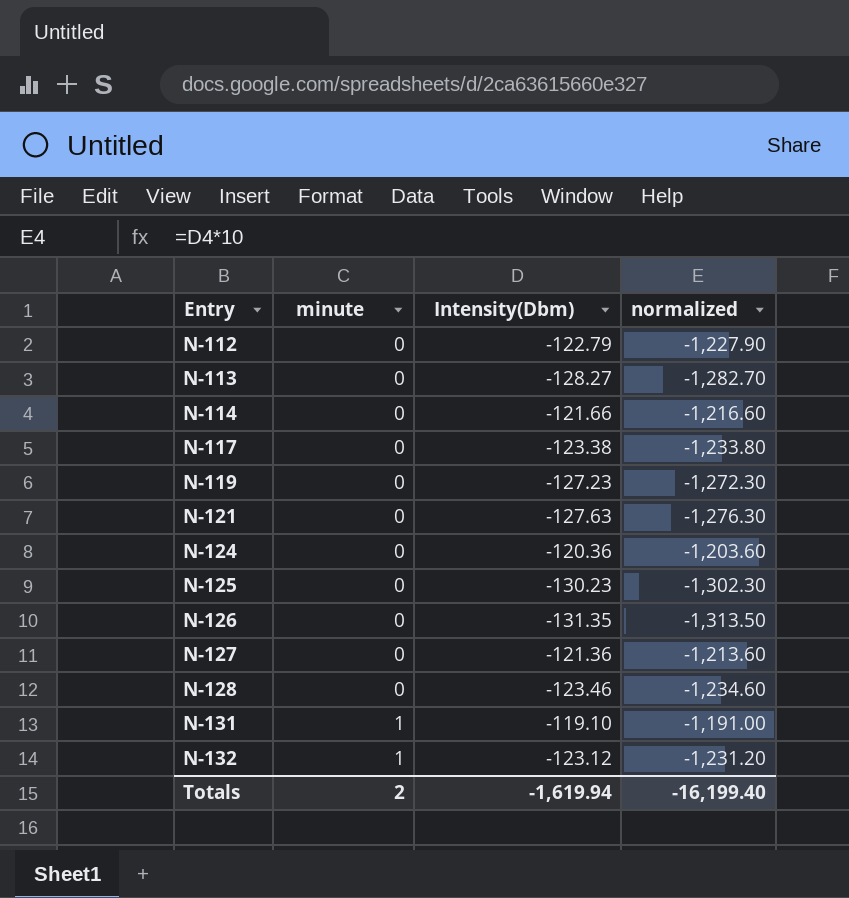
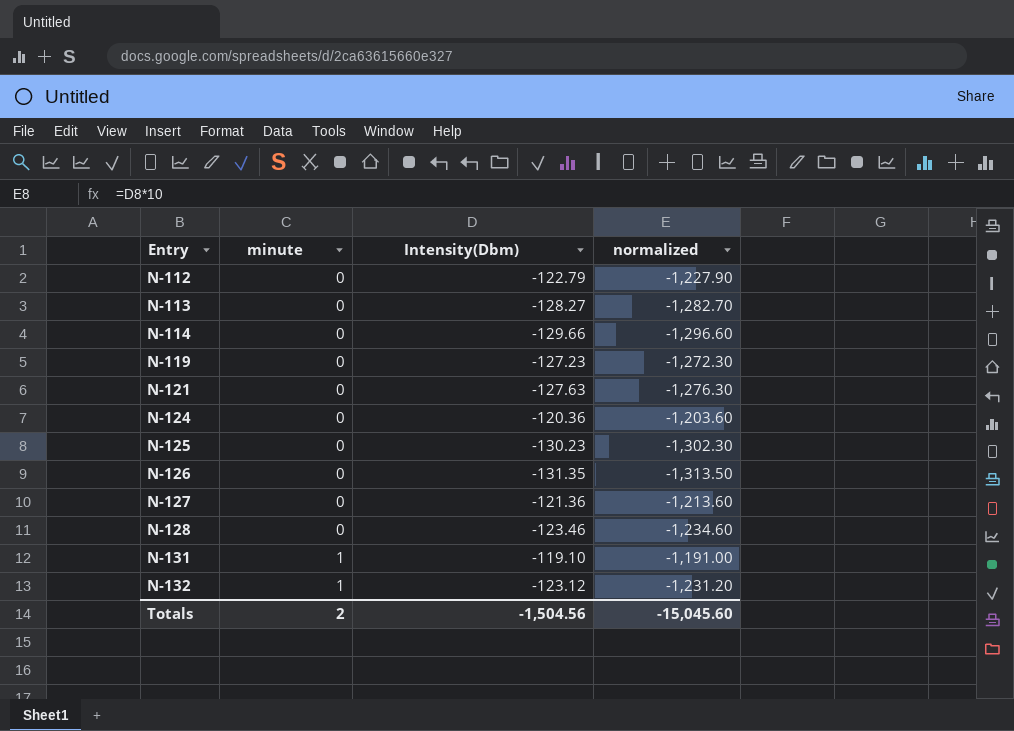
row N-117: 0 | -123.38 | -1,233.80 -> none
N-114 | Intensity(Dbm): -121.66 -> -129.66
N-114 | normalized: -1,216.60 -> -1,296.60
Totals | Intensity(Dbm): -1,619.94 -> -1,504.56
Totals | normalized: -16,199.40 -> -15,045.60

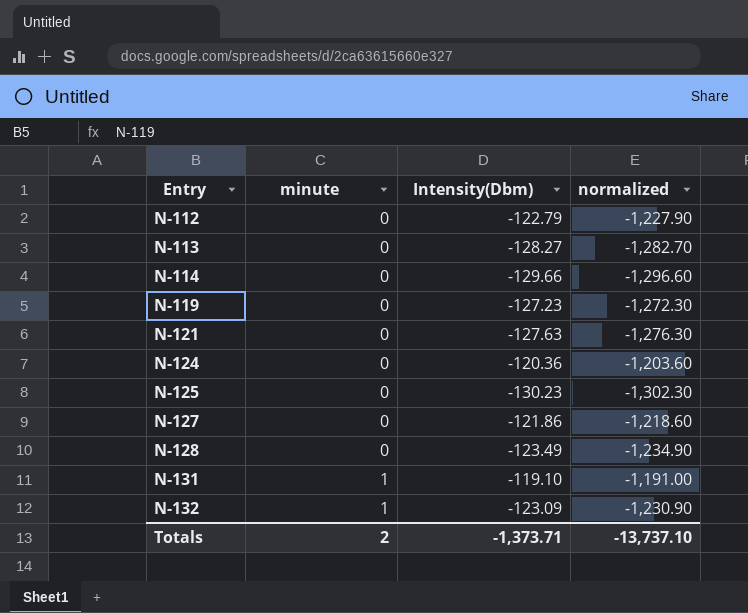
row N-126: 0 | -131.35 | -1,313.50 -> none
N-127 | Intensity(Dbm): -121.36 -> -121.86
N-127 | normalized: -1,213.60 -> -1,218.60
N-128 | Intensity(Dbm): -123.46 -> -123.49
N-128 | normalized: -1,234.60 -> -1,234.90
N-132 | Intensity(Dbm): -123.12 -> -123.09
N-132 | normalized: -1,231.20 -> -1,230.90
Totals | Intensity(Dbm): -1,504.56 -> -1,373.71
Totals | normalized: -15,045.60 -> -13,737.10

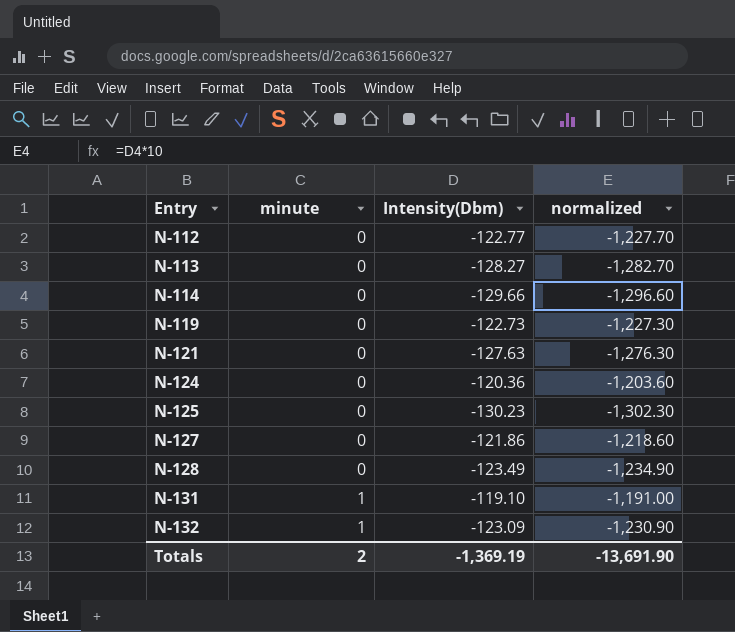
N-112 | Intensity(Dbm): -122.79 -> -122.77
N-112 | normalized: -1,227.90 -> -1,227.70
N-119 | Intensity(Dbm): -127.23 -> -122.73
N-119 | normalized: -1,272.30 -> -1,227.30
Totals | Intensity(Dbm): -1,373.71 -> -1,369.19
Totals | normalized: -13,737.10 -> -13,691.90

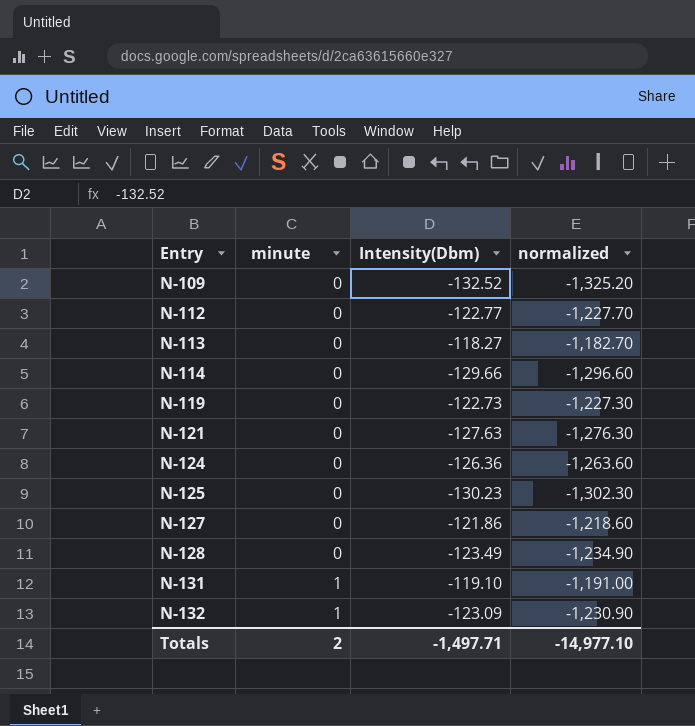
row N-109: none -> 0 | -132.52 | -1,325.20
N-113 | Intensity(Dbm): -128.27 -> -118.27
N-113 | normalized: -1,282.70 -> -1,182.70
N-124 | Intensity(Dbm): -120.36 -> -126.36
N-124 | normalized: -1,203.60 -> -1,263.60
Totals | Intensity(Dbm): -1,369.19 -> -1,497.71
Totals | normalized: -13,691.90 -> -14,977.10

